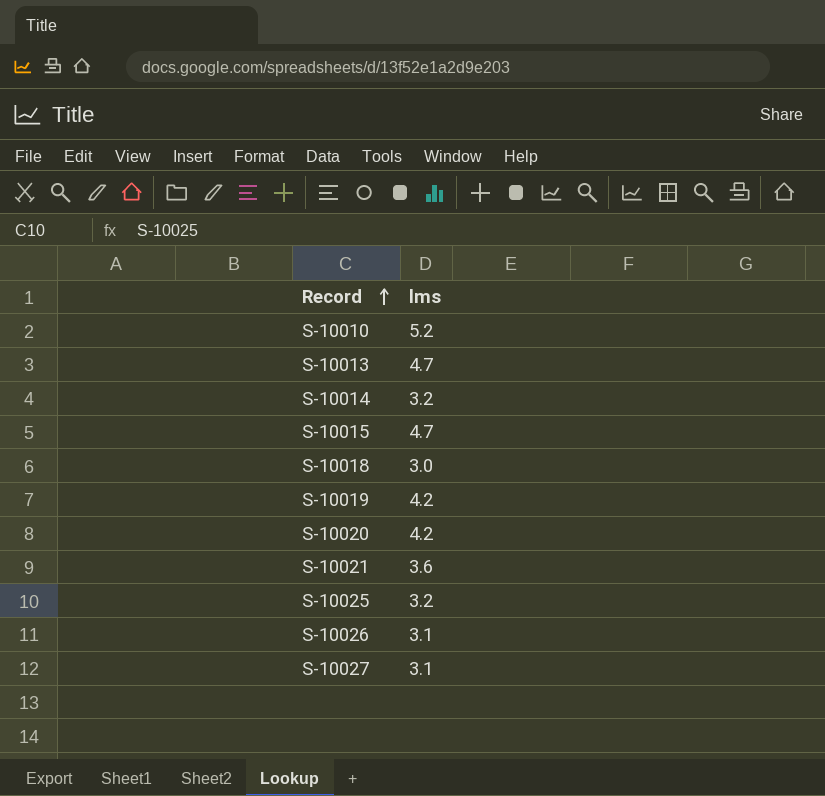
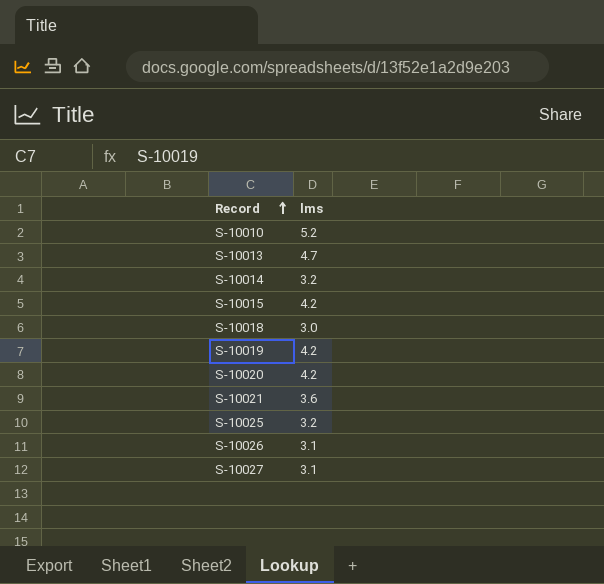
S-10015 | lms: 4.7 -> 4.2

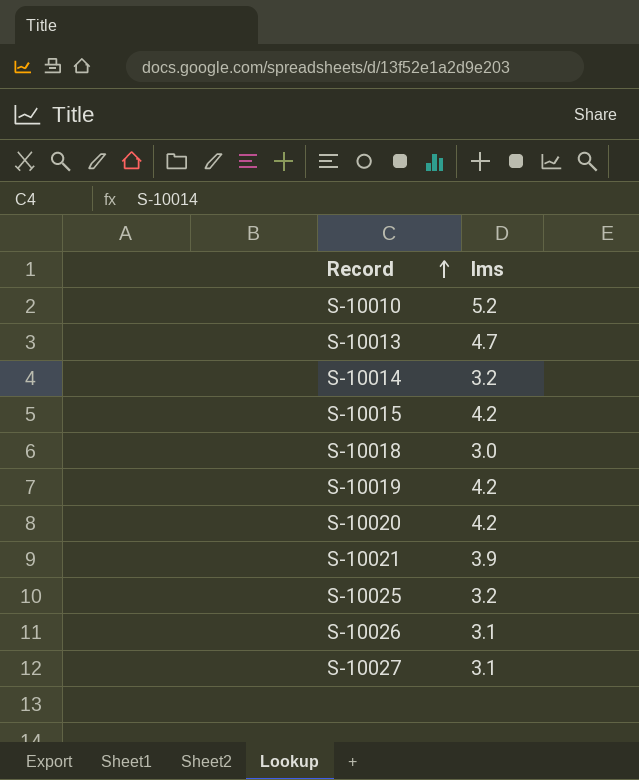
S-10021 | lms: 3.6 -> 3.9

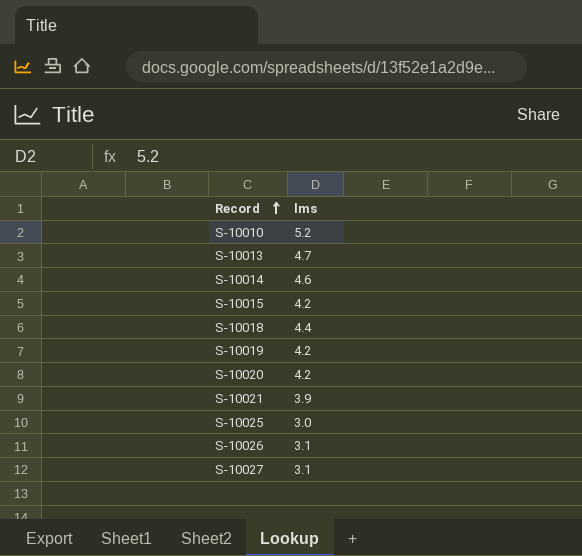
S-10014 | lms: 3.2 -> 4.6
S-10018 | lms: 3.0 -> 4.4
S-10025 | lms: 3.2 -> 3.0

